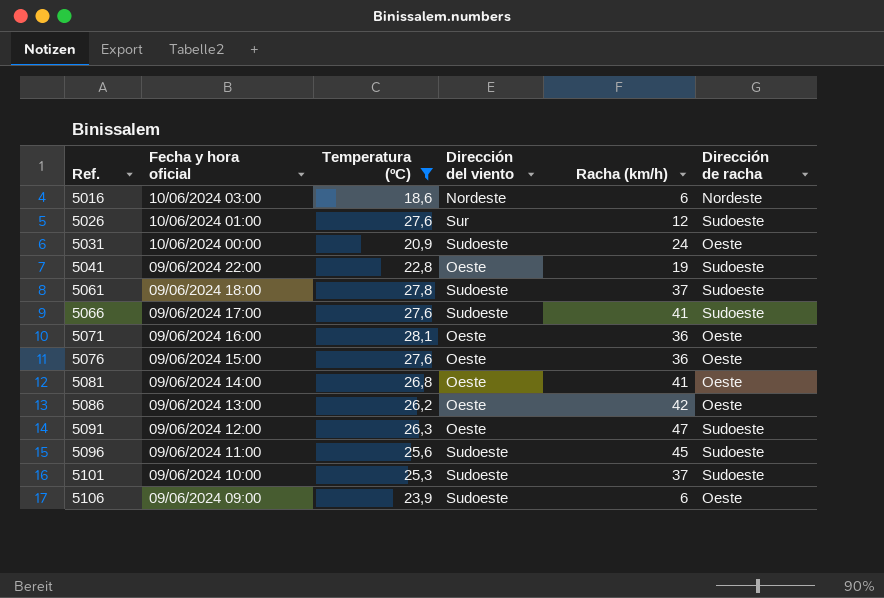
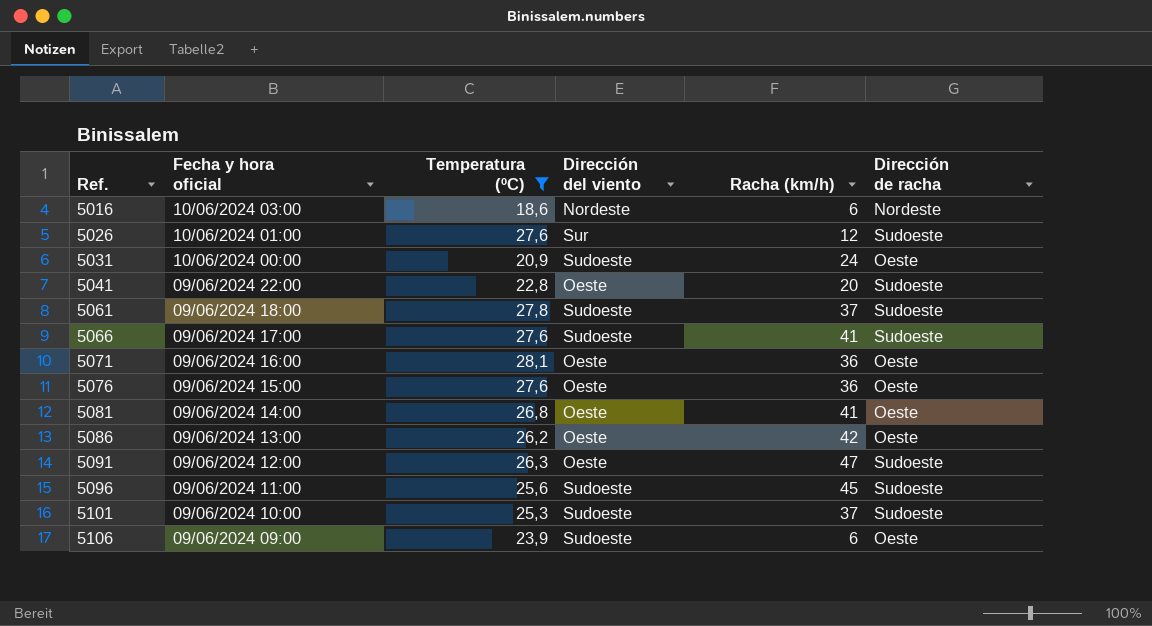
5041 | Racha (km/h): 19 -> 20

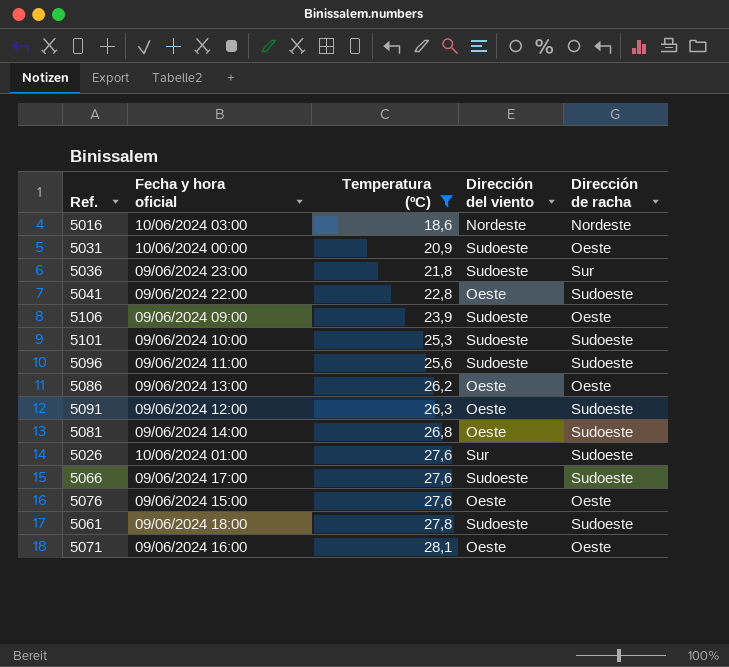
row order: Ref. ascending -> Temperatura (ºC) ascending
column Racha (km/h) | position: 5 -> none
row 5036: none -> 09/06/2024 23:00 | 21,8 | Sudoeste | Sur
5081 | Dirección de racha: Oeste -> Sudoeste

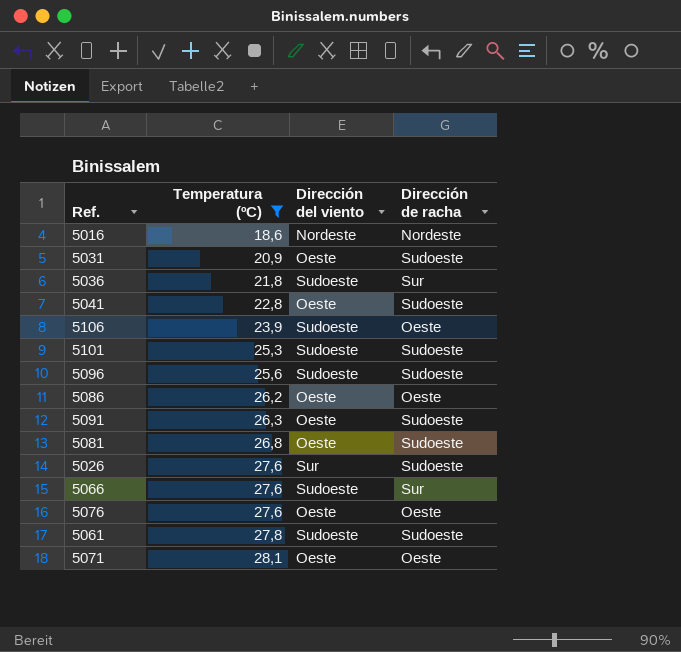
column Fecha y hora oficial | position: 2 -> none
5031 | Dirección del viento: Sudoeste -> Oeste
5031 | Dirección de racha: Oeste -> Sudoeste
5066 | Dirección de racha: Sudoeste -> Sur

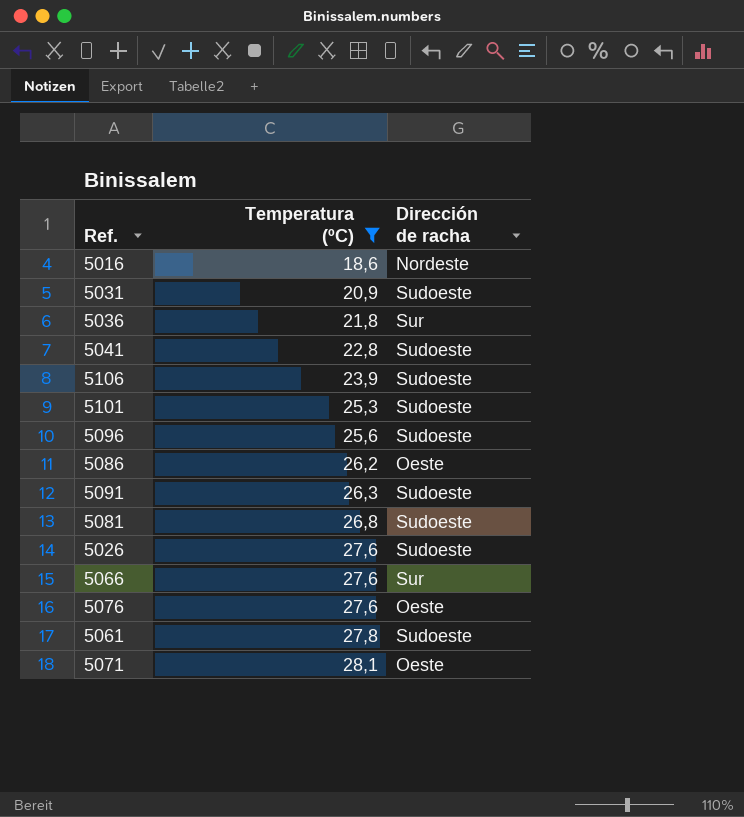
column Dirección del viento | position: 3 -> none
5106 | Dirección de racha: Oeste -> Sudoeste

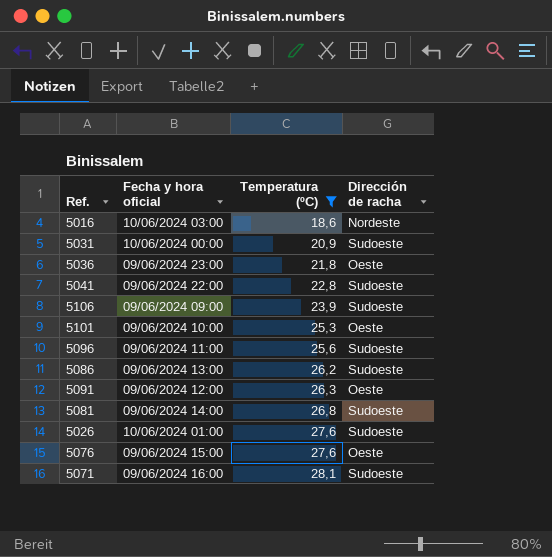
column Fecha y hora oficial | position: none -> 2
row 5066: 27,6 | Sur -> none
row 5061: 27,8 | Sudoeste -> none
5036 | Dirección de racha: Sur -> Oeste
5101 | Dirección de racha: Sudoeste -> Oeste
5086 | Dirección de racha: Oeste -> Sudoeste
5091 | Dirección de racha: Sudoeste -> Oeste
5071 | Dirección de racha: Oeste -> Sudoeste

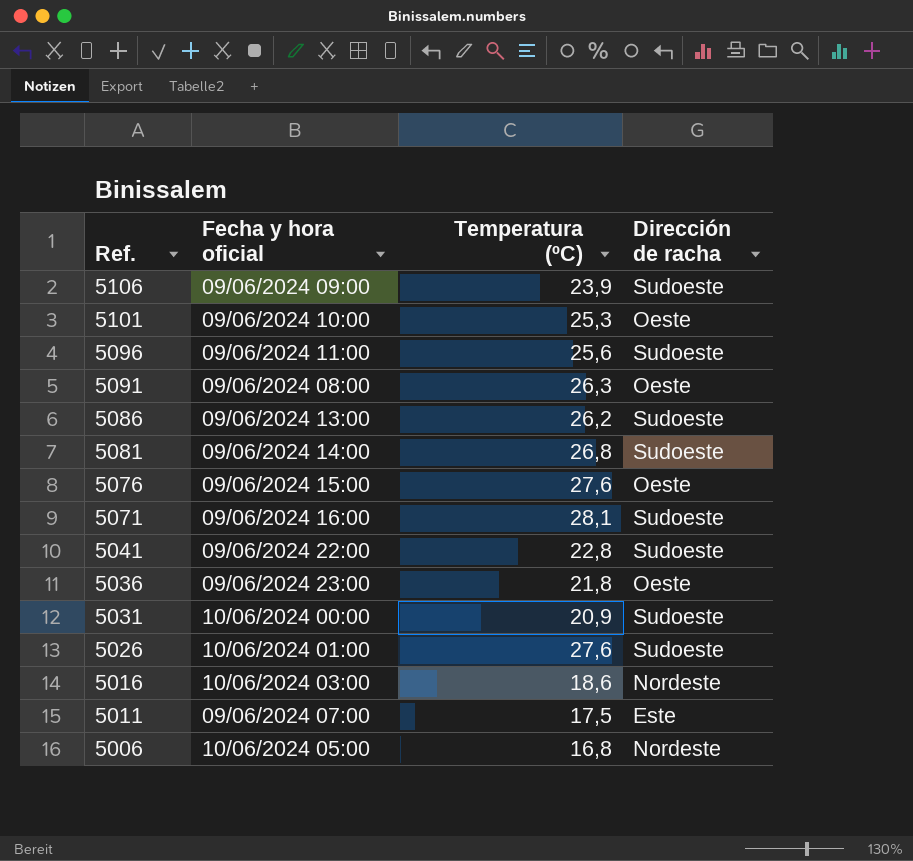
filter: Temperatura (ºC) >= 18,6 -> none
row order: Temperatura (ºC) ascending -> Ref. descending
5091 | Fecha y hora oficial: 09/06/2024 12:00 -> 09/06/2024 08:00

